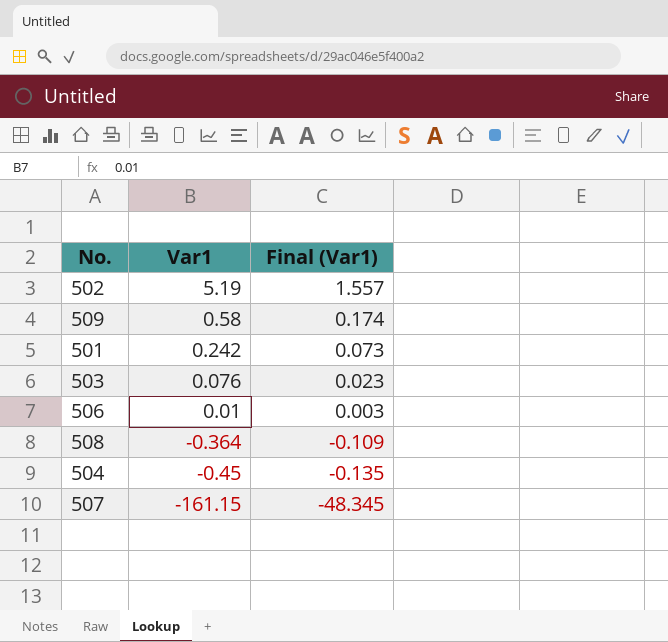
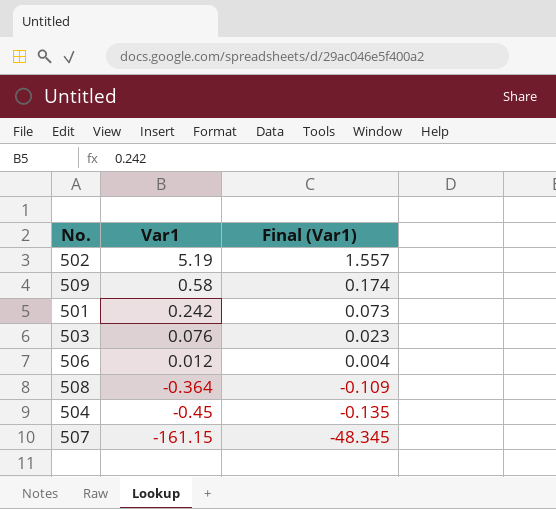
506 | Var1: 0.01 -> 0.012
506 | Final (Var1): 0.003 -> 0.004

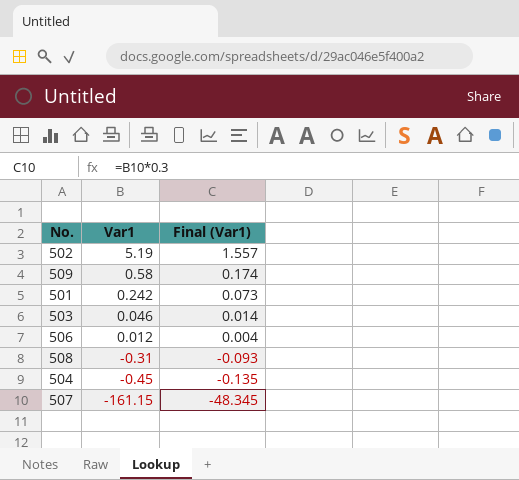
503 | Var1: 0.076 -> 0.046
503 | Final (Var1): 0.023 -> 0.014
508 | Var1: -0.364 -> -0.31
508 | Final (Var1): -0.109 -> -0.093

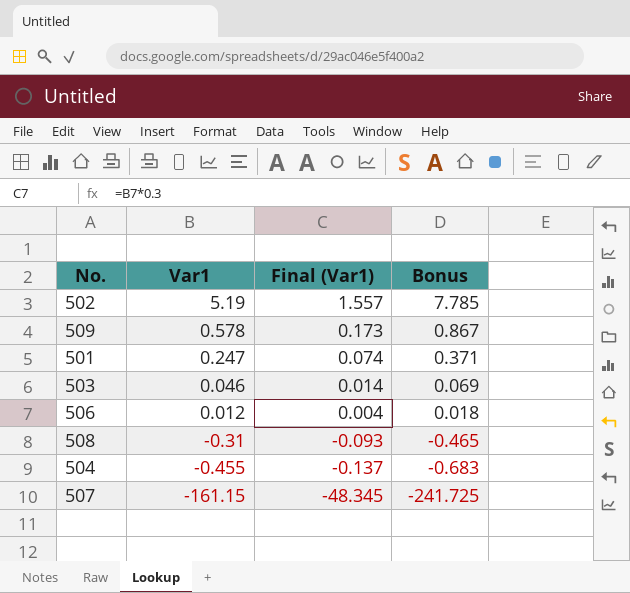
column Bonus | formula: none -> [Var1] * 1.5
509 | Var1: 0.58 -> 0.578
509 | Final (Var1): 0.174 -> 0.173
501 | Var1: 0.242 -> 0.247
501 | Final (Var1): 0.073 -> 0.074
504 | Var1: -0.45 -> -0.455
504 | Final (Var1): -0.135 -> -0.137

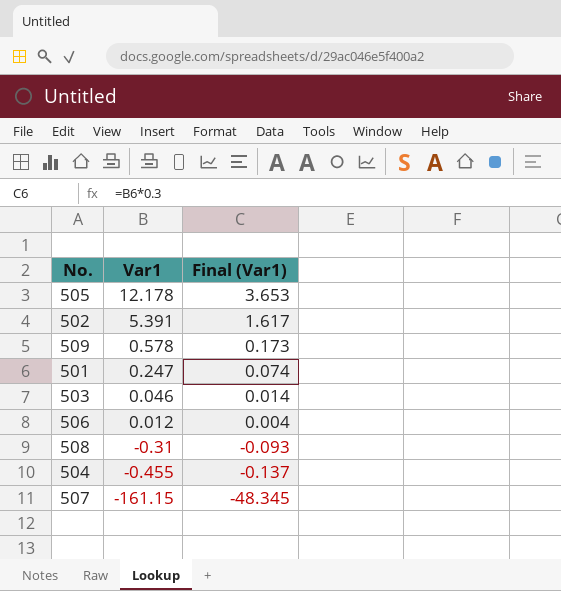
column Bonus | formula: [Var1] * 1.5 -> none
row 505: none -> 12.178 | 3.653
502 | Var1: 5.19 -> 5.391
502 | Final (Var1): 1.557 -> 1.617

